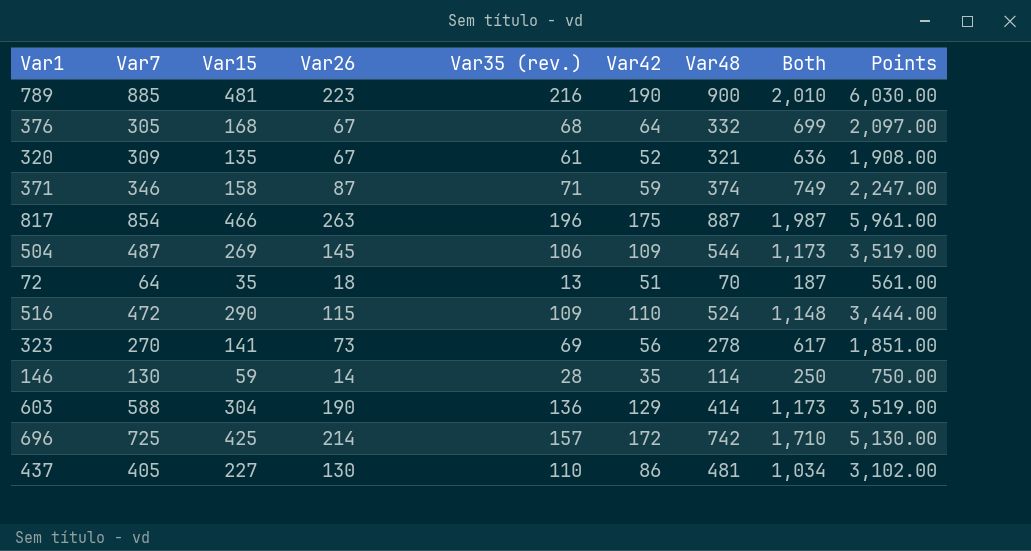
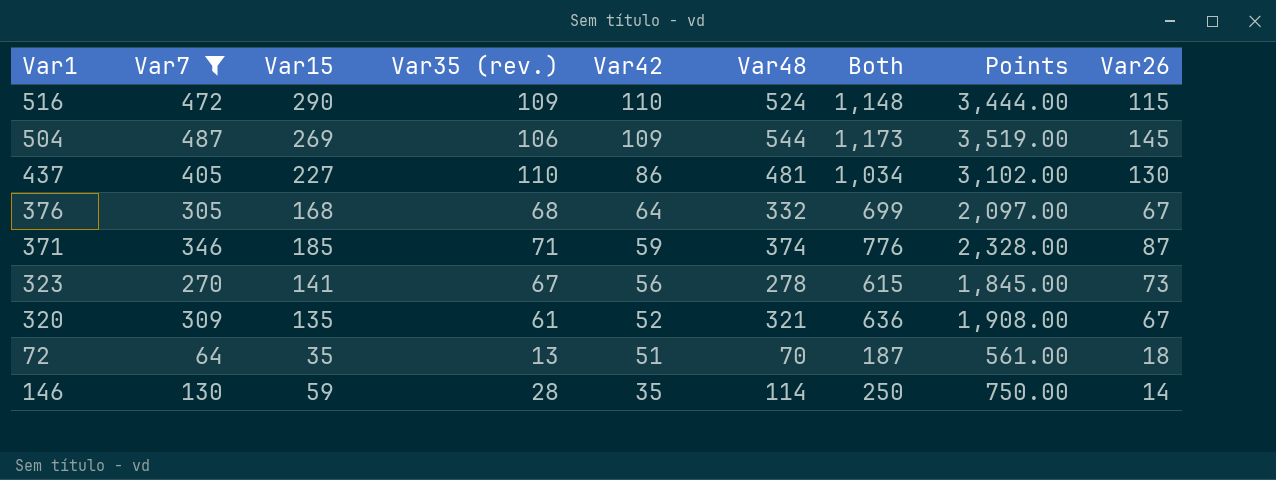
filter: none -> Var7 <= 487
row order: none -> Var42 descending
column Var26 | position: 4 -> 9
371 | Var15: 158 -> 185
371 | Both: 749 -> 776
371 | Points: 2,247.00 -> 2,328.00
323 | Var35 (rev.): 69 -> 67
323 | Both: 617 -> 615
323 | Points: 1,851.00 -> 1,845.00

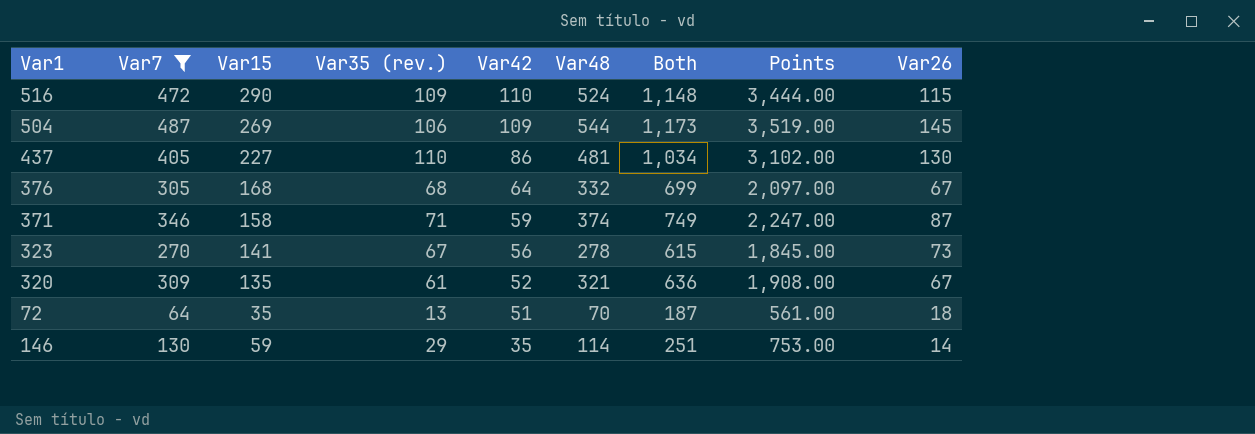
371 | Var15: 185 -> 158
371 | Both: 776 -> 749
371 | Points: 2,328.00 -> 2,247.00
146 | Var35 (rev.): 28 -> 29
146 | Both: 250 -> 251
146 | Points: 750.00 -> 753.00

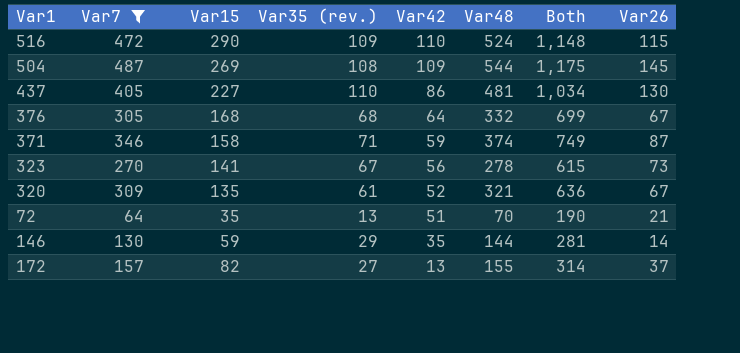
column Points | formula: [Both] * 3 -> none
504 | Var35 (rev.): 106 -> 108
504 | Both: 1,173 -> 1,175
72 | Both: 187 -> 190
72 | Var26: 18 -> 21
146 | Var48: 114 -> 144
146 | Both: 251 -> 281
row 172: none -> 157 | 82 | 27 | 13 | 155 | 314 | 37

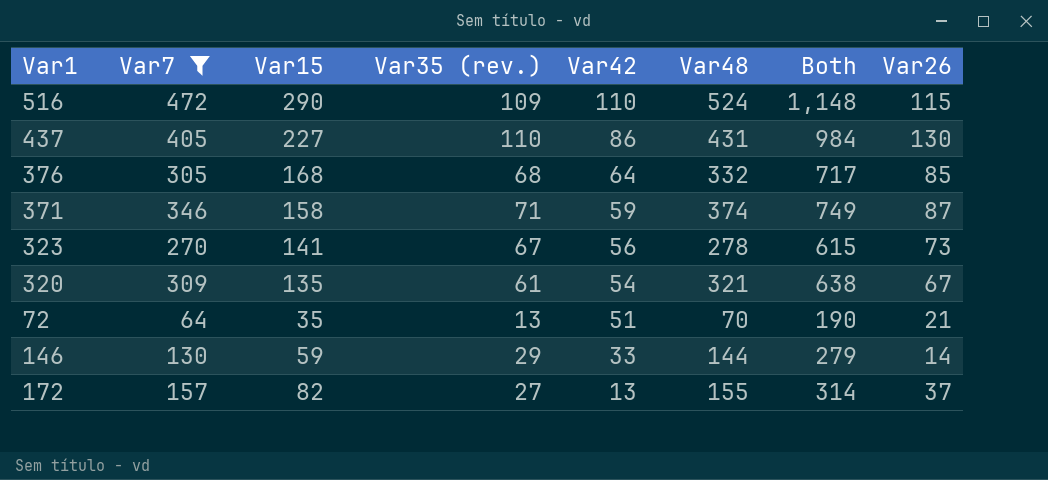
row 504: 487 | 269 | 108 | 109 | 544 | 1,175 | 145 -> none
437 | Var48: 481 -> 431
437 | Both: 1,034 -> 984
376 | Both: 699 -> 717
376 | Var26: 67 -> 85
320 | Var42: 52 -> 54
320 | Both: 636 -> 638
146 | Var42: 35 -> 33
146 | Both: 281 -> 279

